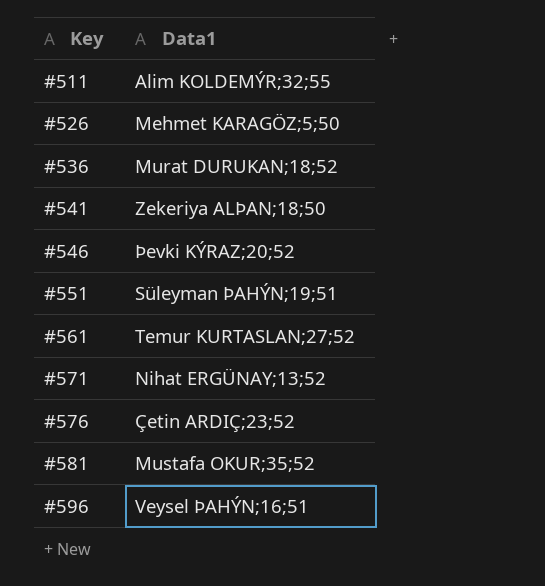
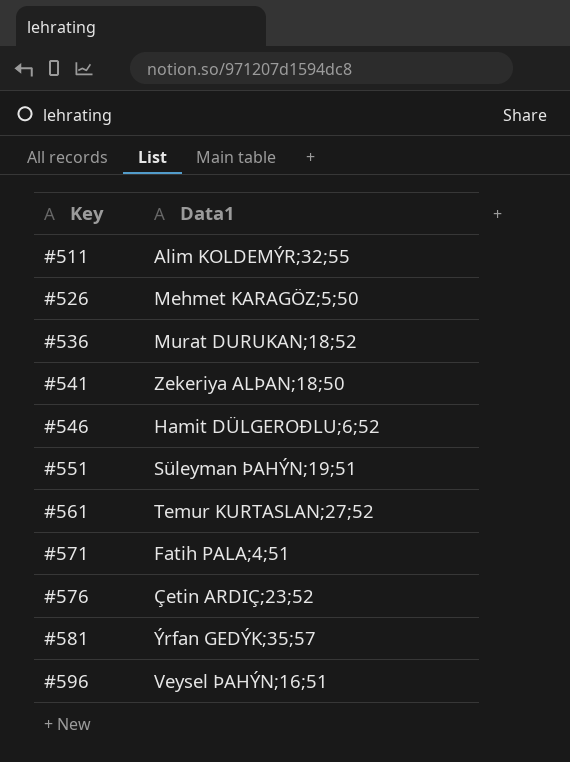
#546 | Data1: Þevki KÝRAZ;20;52 -> Hamit DÜLGEROÐLU;6;52
#571 | Data1: Nihat ERGÜNAY;13;52 -> Fatih PALA;4;51
#581 | Data1: Mustafa OKUR;35;52 -> Ýrfan GEDÝK;35;57

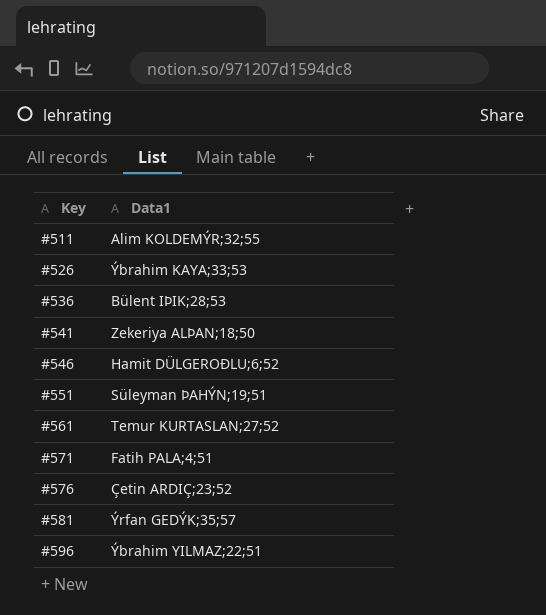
#526 | Data1: Mehmet KARAGÖZ;5;50 -> Ýbrahim KAYA;33;53
#536 | Data1: Murat DURUKAN;18;52 -> Bülent IÞIK;28;53
#596 | Data1: Veysel ÞAHÝN;16;51 -> Ýbrahim YILMAZ;22;51

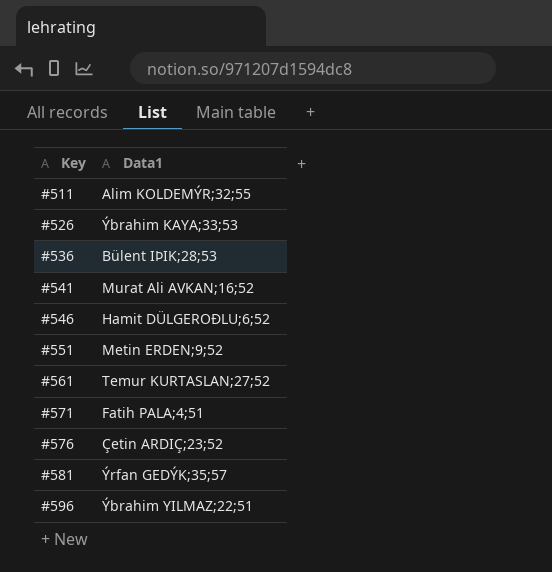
#541 | Data1: Zekeriya ALÞAN;18;50 -> Murat Ali AVKAN;16;52
#551 | Data1: Süleyman ÞAHÝN;19;51 -> Metin ERDEN;9;52

